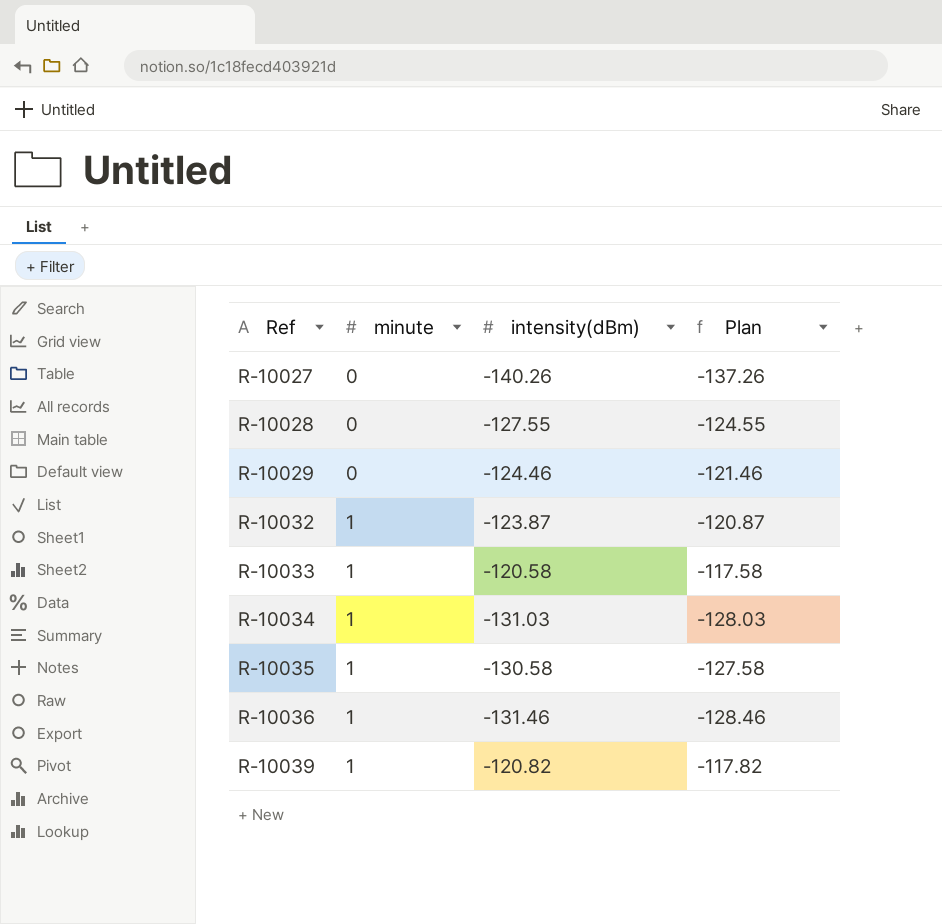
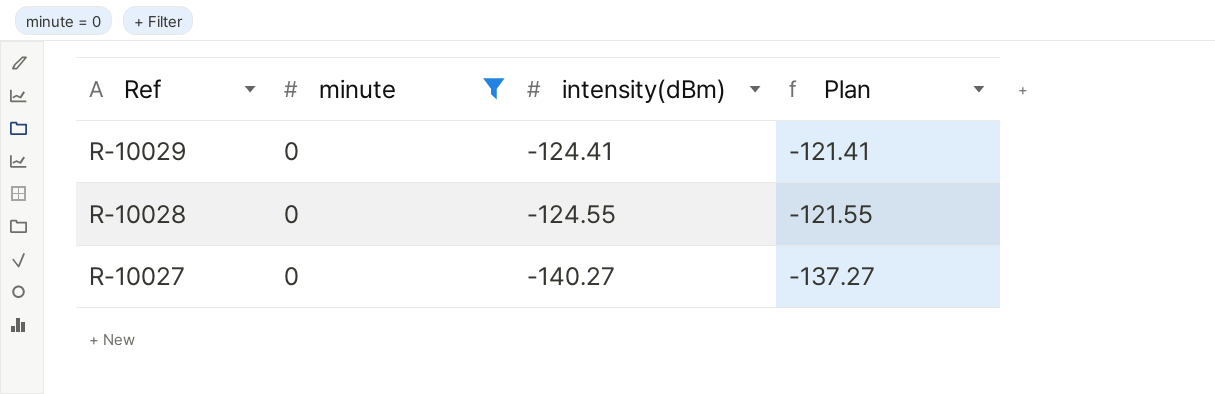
filter: none -> minute = 0
row order: Ref ascending -> Ref descending
R-10029 | intensity(dBm): -124.46 -> -124.41
R-10029 | Plan: -121.46 -> -121.41
R-10028 | intensity(dBm): -127.55 -> -124.55
R-10028 | Plan: -124.55 -> -121.55
R-10027 | intensity(dBm): -140.26 -> -140.27
R-10027 | Plan: -137.26 -> -137.27

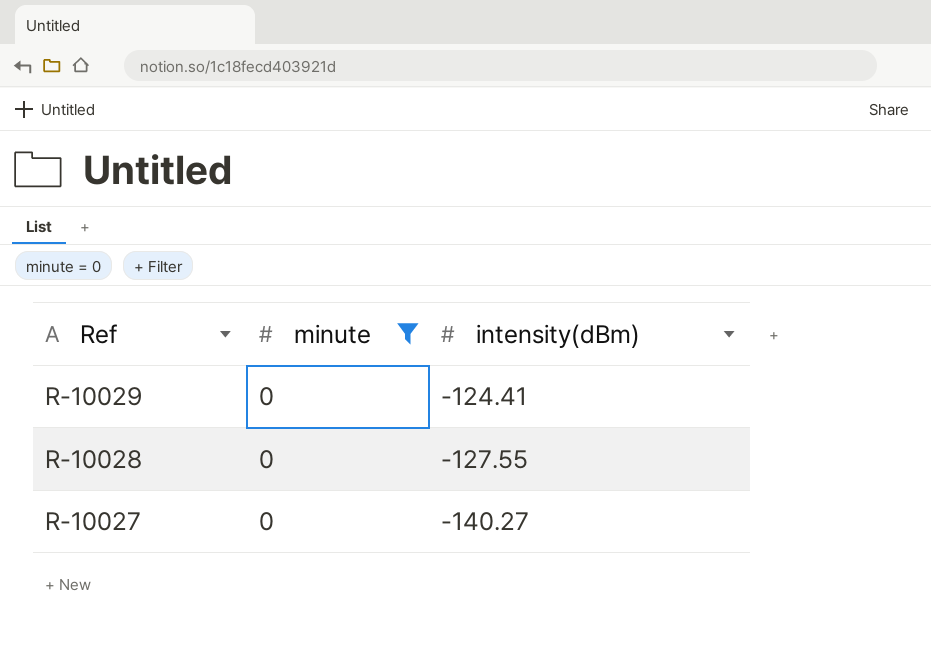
column Plan | formula: [intensity(dBm)] + 3 -> none
R-10028 | intensity(dBm): -124.55 -> -127.55

